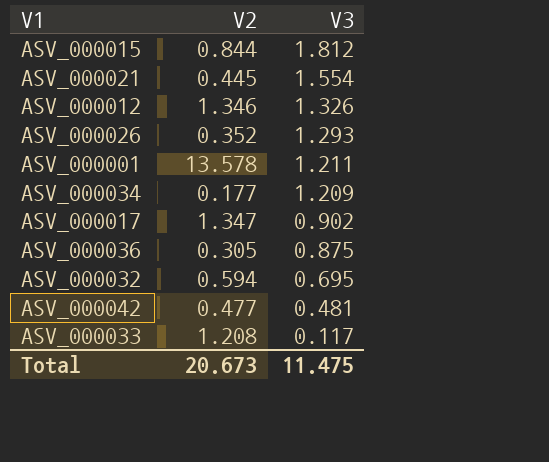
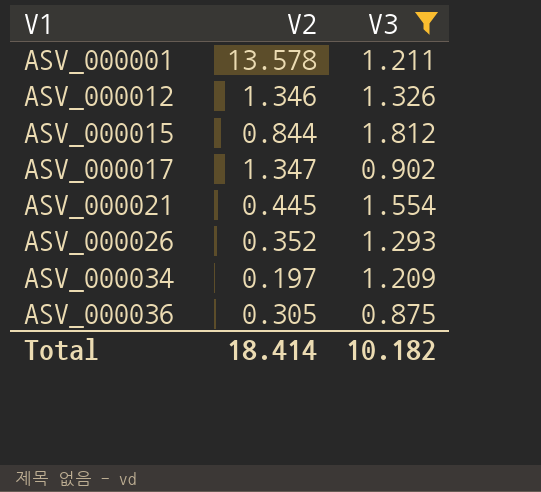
filter: none -> V3 >= 0.875
row order: V3 descending -> V1 ascending
ASV_000034 | V2: 0.177 -> 0.197
Total | V2: 20.673 -> 18.414
Total | V3: 11.475 -> 10.182

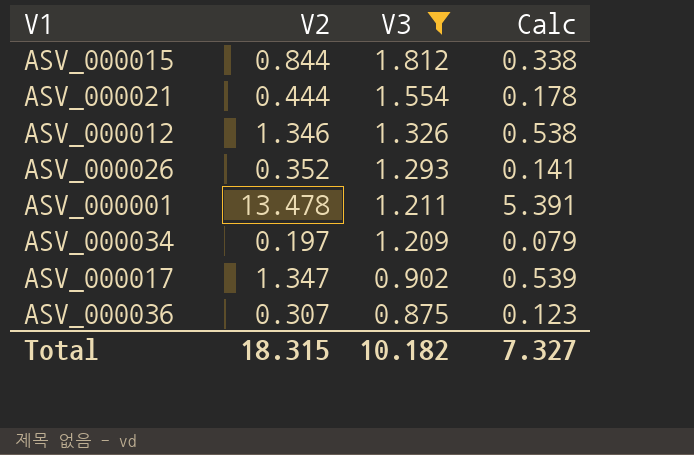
row order: V1 ascending -> V3 descending
column Calc | formula: none -> [V2] * 0.4
ASV_000021 | V2: 0.445 -> 0.444
ASV_000001 | V2: 13.578 -> 13.478
ASV_000036 | V2: 0.305 -> 0.307
Total | V2: 18.414 -> 18.315

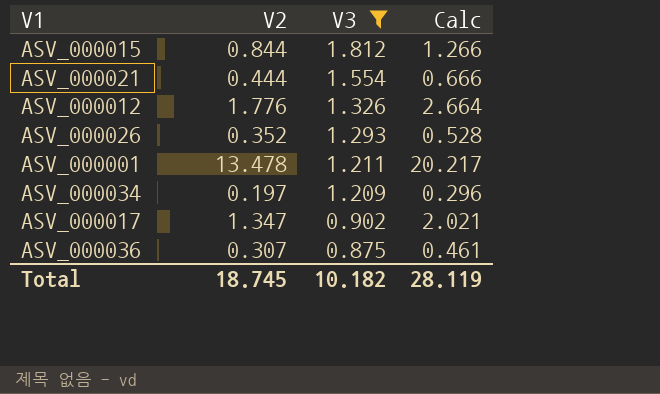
column Calc | formula: [V2] * 0.4 -> [V2] * 1.5
ASV_000012 | V2: 1.346 -> 1.776
Total | V2: 18.315 -> 18.745
Total | Calc: 7.327 -> 28.119

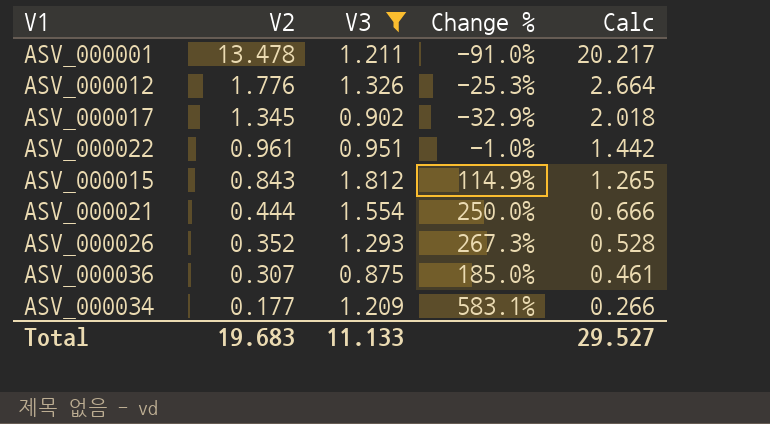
row order: V3 descending -> V2 descending
column Change % | formula: none -> ([V3] - [V2]) / [V2]
ASV_000017 | V2: 1.347 -> 1.345
ASV_000017 | Calc: 2.021 -> 2.018
row ASV_000022: none -> 0.961 | 0.951 | -1.0% | 1.442
ASV_000015 | V2: 0.844 -> 0.843
ASV_000015 | Calc: 1.266 -> 1.265
ASV_000034 | V2: 0.197 -> 0.177
ASV_000034 | Calc: 0.296 -> 0.266
Total | V2: 18.745 -> 19.683
Total | V3: 10.182 -> 11.133
Total | Calc: 28.119 -> 29.527

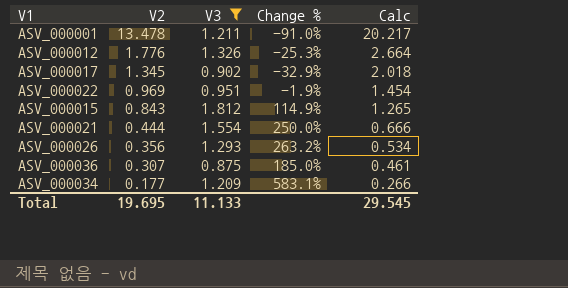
ASV_000022 | V2: 0.961 -> 0.969
ASV_000022 | Change %: -1.0% -> -1.9%
ASV_000022 | Calc: 1.442 -> 1.454
ASV_000026 | V2: 0.352 -> 0.356
ASV_000026 | Change %: 267.3% -> 263.2%
ASV_000026 | Calc: 0.528 -> 0.534
Total | V2: 19.683 -> 19.695
Total | Calc: 29.527 -> 29.545

